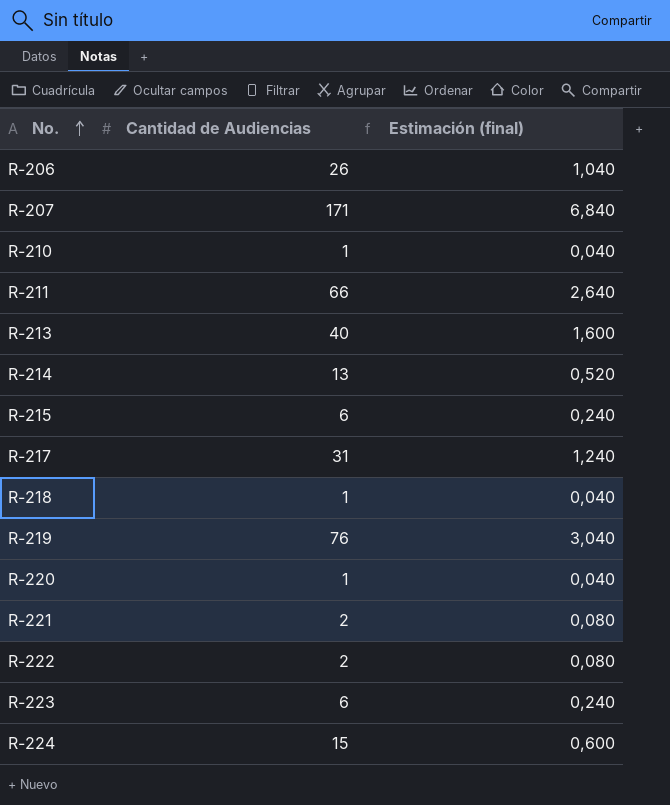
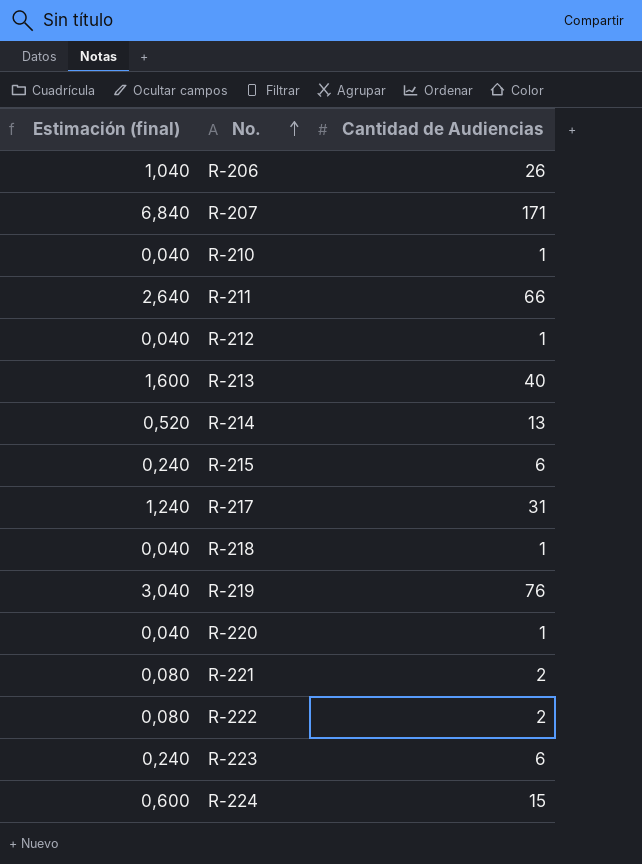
column Estimación (final) | position: 3 -> 1
row R-212: none -> 0,040 | 1

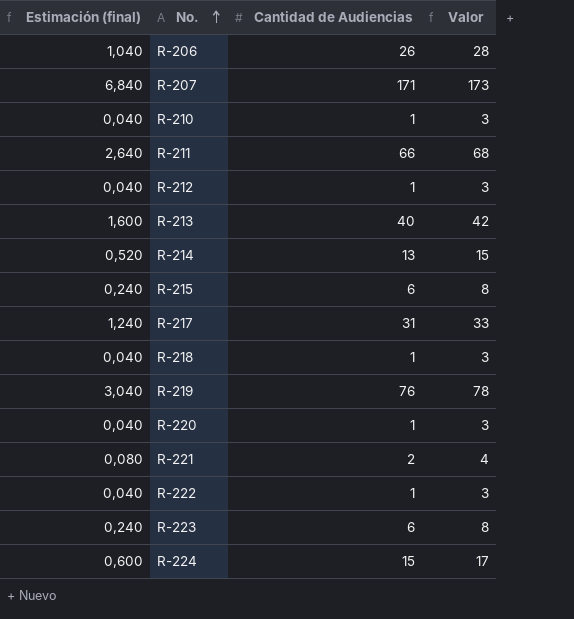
column Valor | formula: none -> [Cantidad de Audiencias] + 2
R-222 | Estimación (final): 0,080 -> 0,040
R-222 | Cantidad de Audiencias: 2 -> 1

